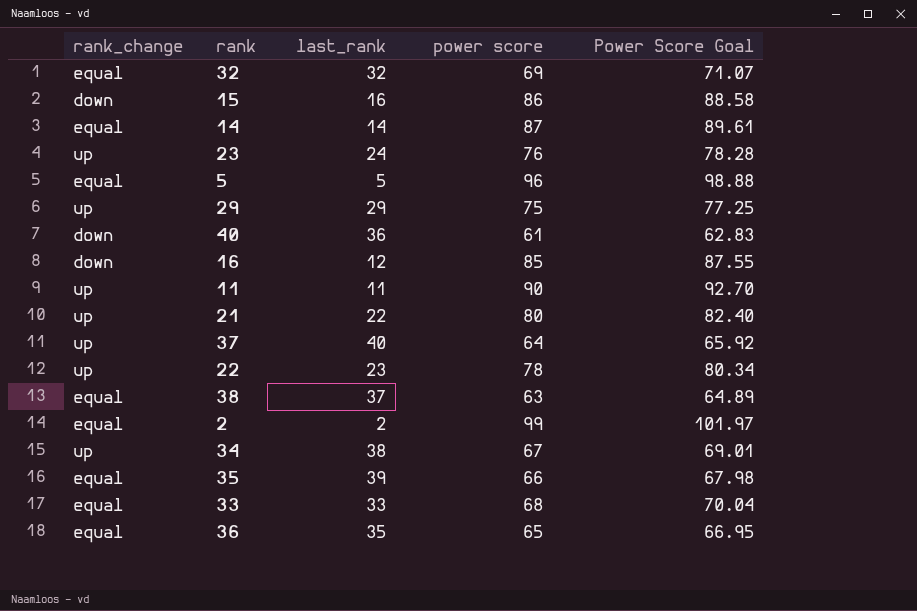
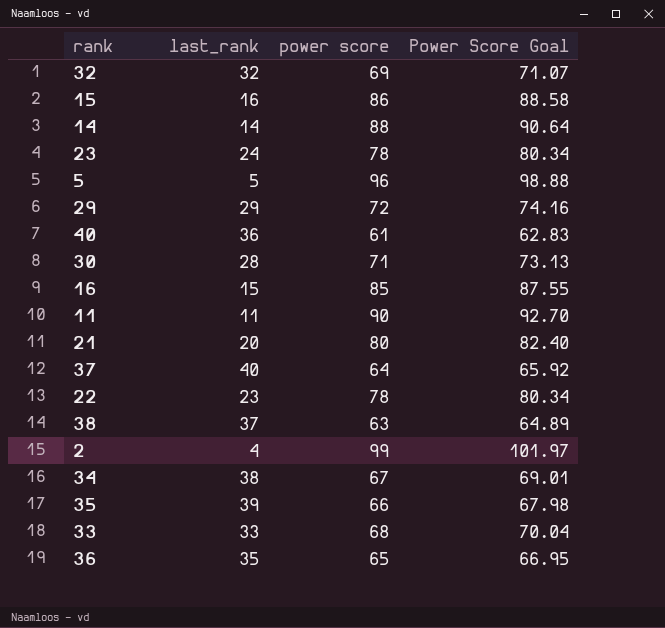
column rank_change | position: 1 -> none
14 | power score: 87 -> 88
14 | Power Score Goal: 89.61 -> 90.64
23 | power score: 76 -> 78
23 | Power Score Goal: 78.28 -> 80.34
29 | power score: 75 -> 72
29 | Power Score Goal: 77.25 -> 74.16
row 30: none -> 28 | 71 | 73.13
16 | last_rank: 12 -> 15
21 | last_rank: 22 -> 20
2 | last_rank: 2 -> 4

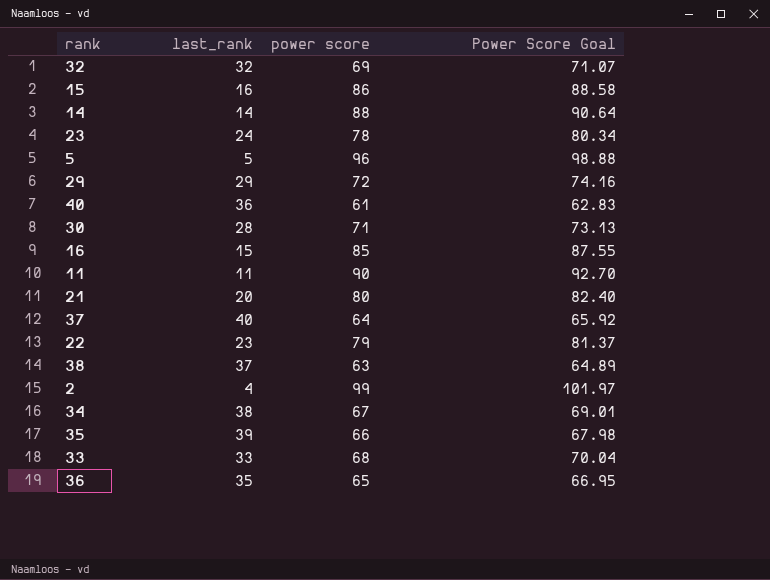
22 | power score: 78 -> 79
22 | Power Score Goal: 80.34 -> 81.37

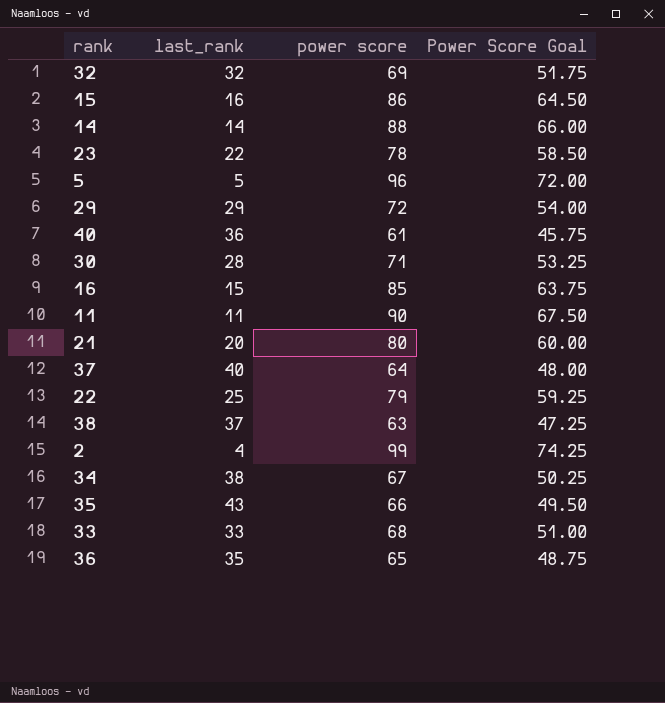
column Power Score Goal | formula: [power score] * 1.03 -> [power score] * 0.75
23 | last_rank: 24 -> 22
22 | last_rank: 23 -> 25
35 | last_rank: 39 -> 43

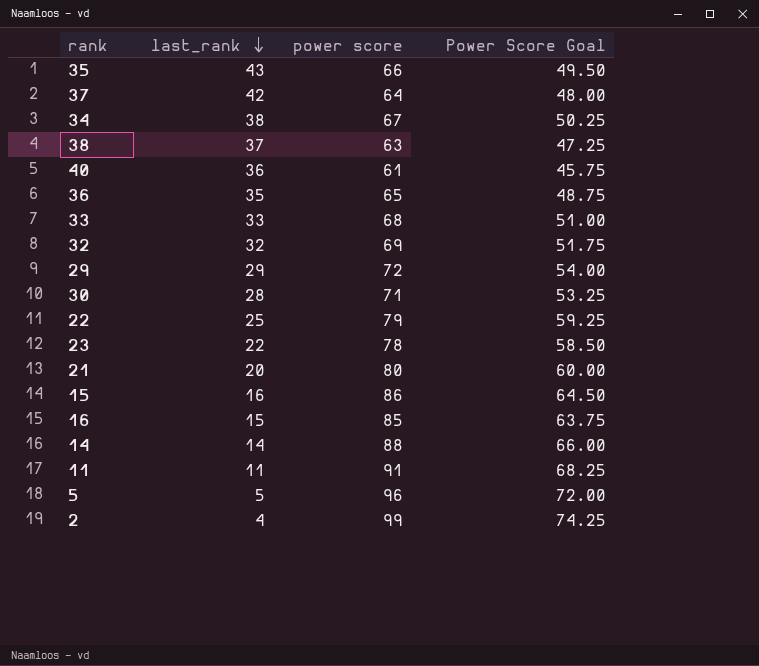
row order: none -> last_rank descending
37 | last_rank: 40 -> 42
11 | power score: 90 -> 91
11 | Power Score Goal: 67.50 -> 68.25

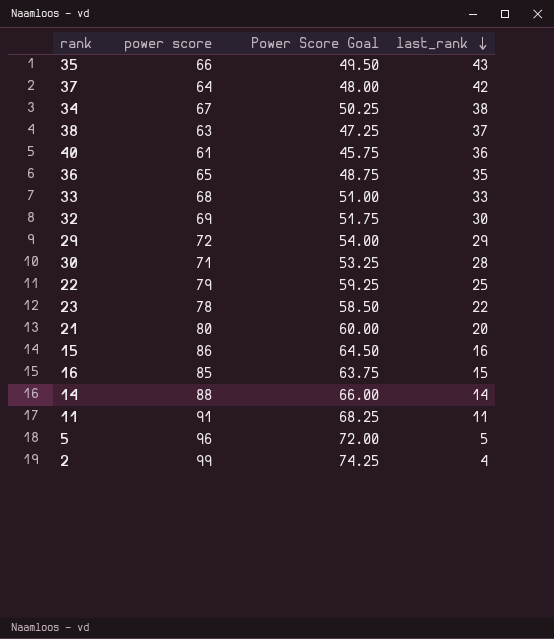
column last_rank | position: 2 -> 4
32 | last_rank: 32 -> 30

